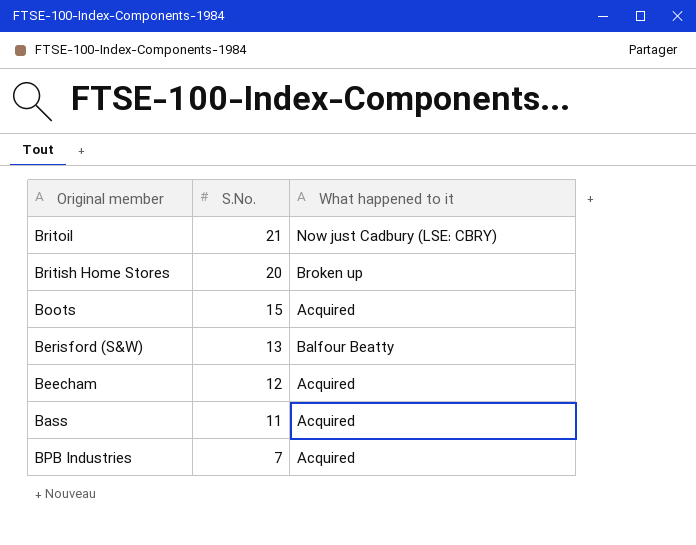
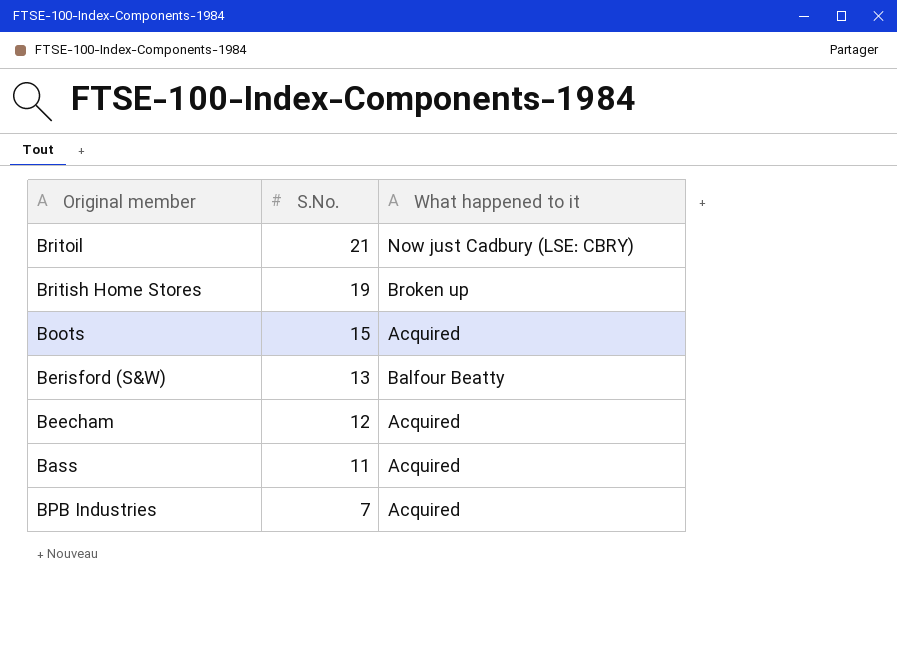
British Home Stores | S.No.: 20 -> 19

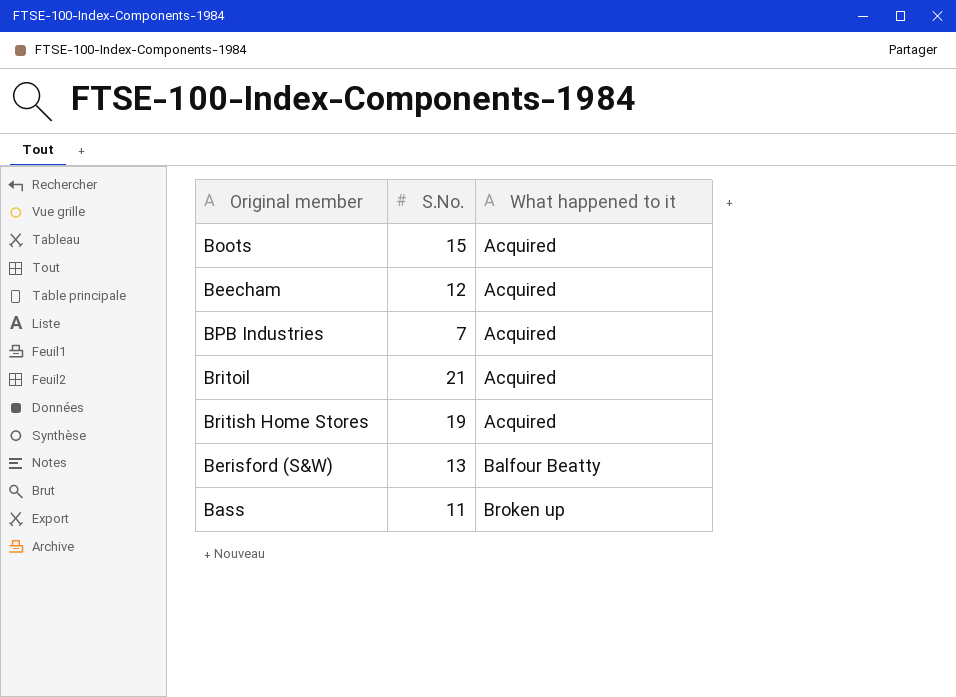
row order: S.No. descending -> What happened to it ascending
Britoil | What happened to it: Now just Cadbury (LSE: CBRY) -> Acquired
British Home Stores | What happened to it: Broken up -> Acquired
Bass | What happened to it: Acquired -> Broken up

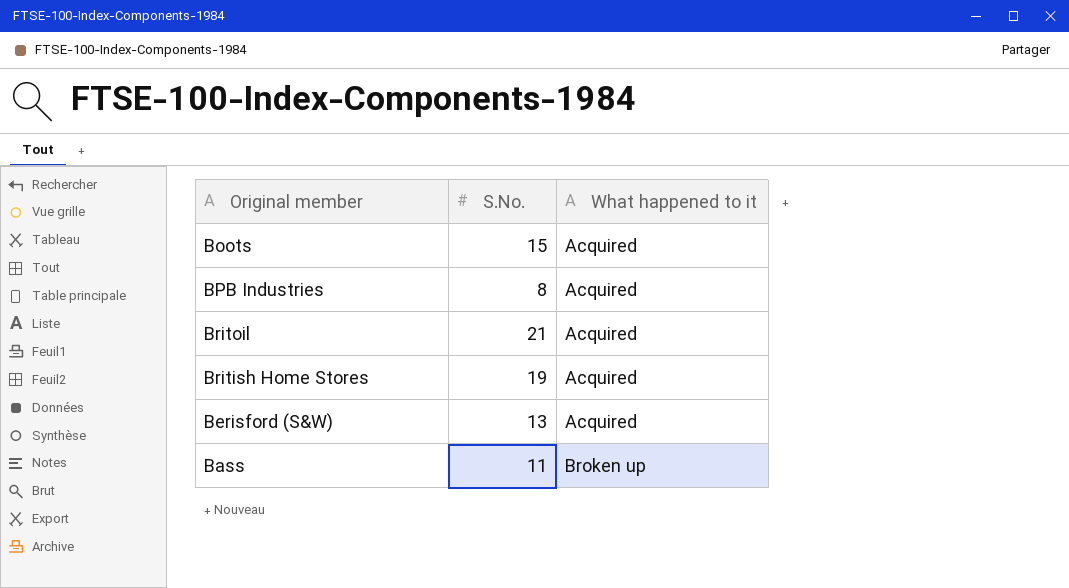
row Beecham: 12 | Acquired -> none
BPB Industries | S.No.: 7 -> 8
Berisford (S&W) | What happened to it: Balfour Beatty -> Acquired

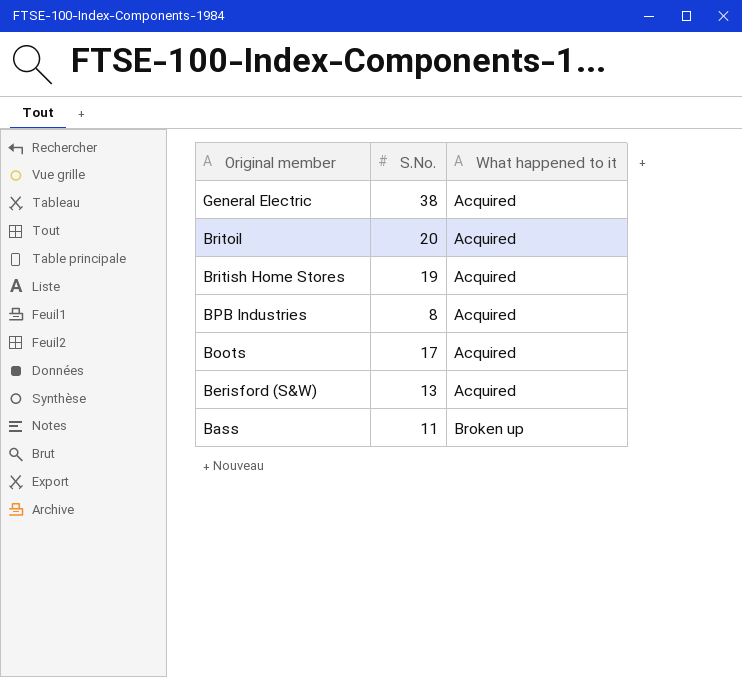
row order: What happened to it ascending -> Original member descending
row General Electric: none -> 38 | Acquired
Britoil | S.No.: 21 -> 20
Boots | S.No.: 15 -> 17

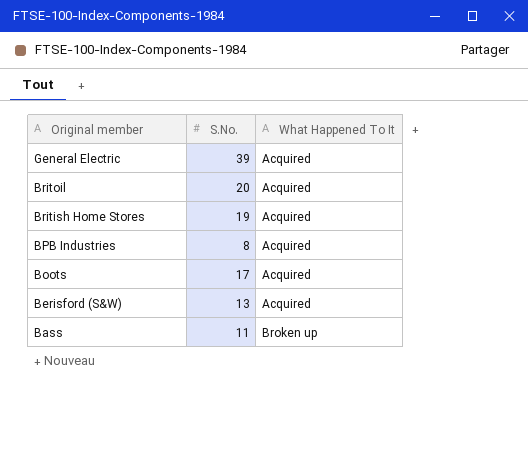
column name: What happened to it -> What Happened To It
General Electric | S.No.: 38 -> 39

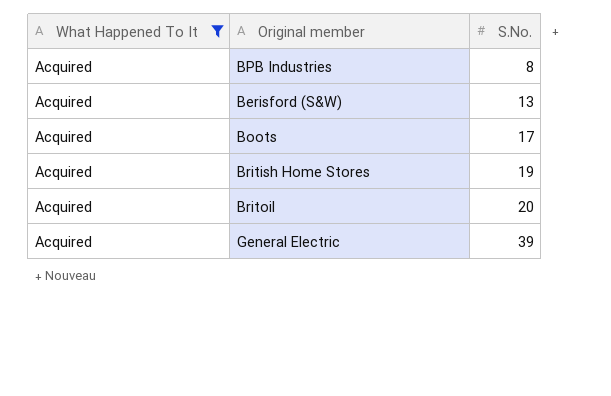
filter: none -> What Happened To It = Acquired
row order: Original member descending -> S.No. ascending
column What Happened To It | position: 3 -> 1

